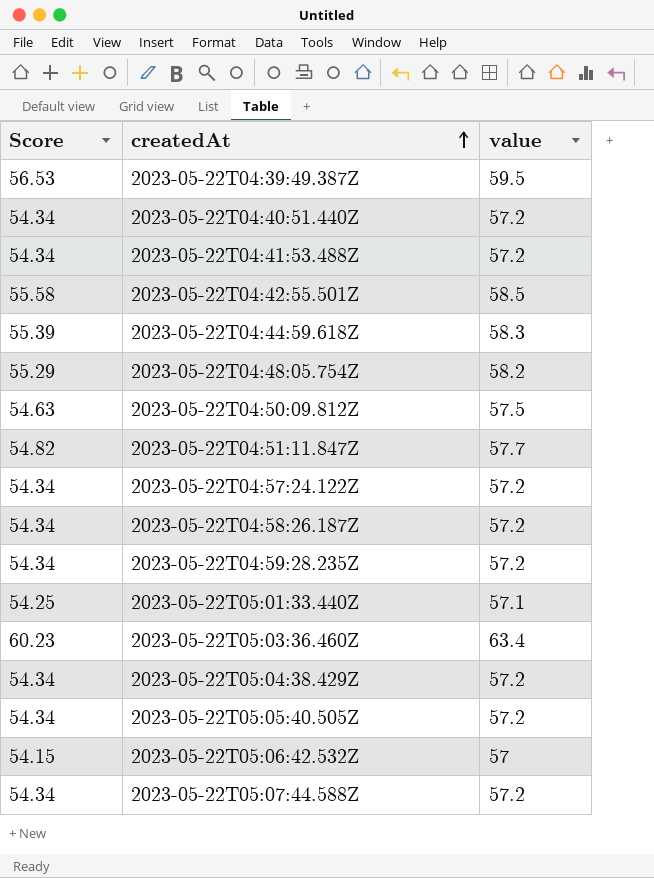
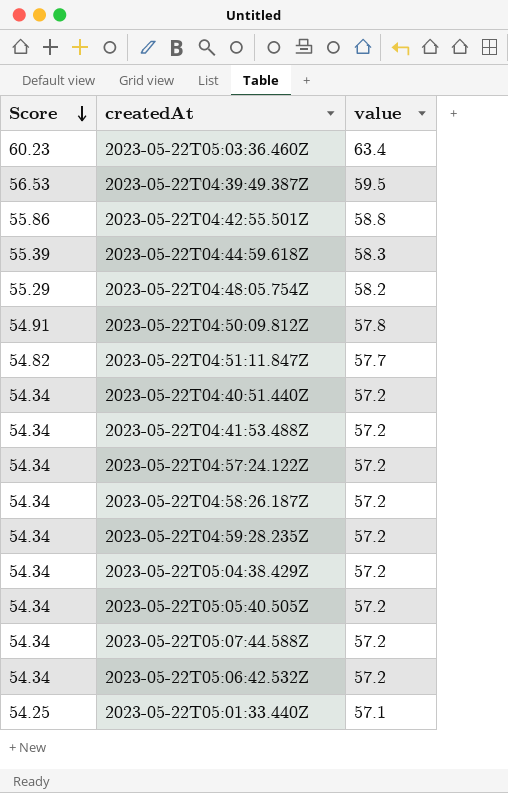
row order: createdAt ascending -> Score descending
2023-05-22T04:42:55.501Z | Score: 55.58 -> 55.86
2023-05-22T04:42:55.501Z | value: 58.5 -> 58.8
2023-05-22T04:50:09.812Z | Score: 54.63 -> 54.91
2023-05-22T04:50:09.812Z | value: 57.5 -> 57.8
2023-05-22T05:06:42.532Z | Score: 54.15 -> 54.34
2023-05-22T05:06:42.532Z | value: 57 -> 57.2

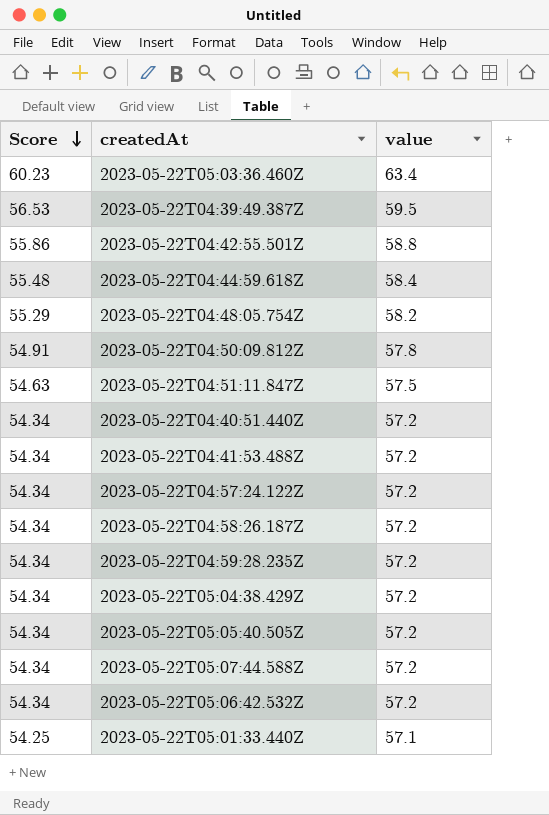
2023-05-22T04:44:59.618Z | Score: 55.39 -> 55.48
2023-05-22T04:44:59.618Z | value: 58.3 -> 58.4
2023-05-22T04:51:11.847Z | Score: 54.82 -> 54.63
2023-05-22T04:51:11.847Z | value: 57.7 -> 57.5

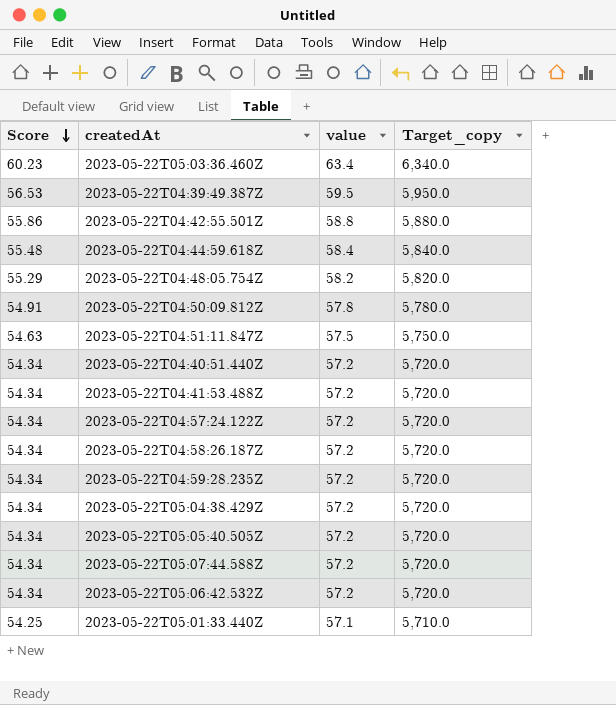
column Target_copy | formula: none -> [value] * 100

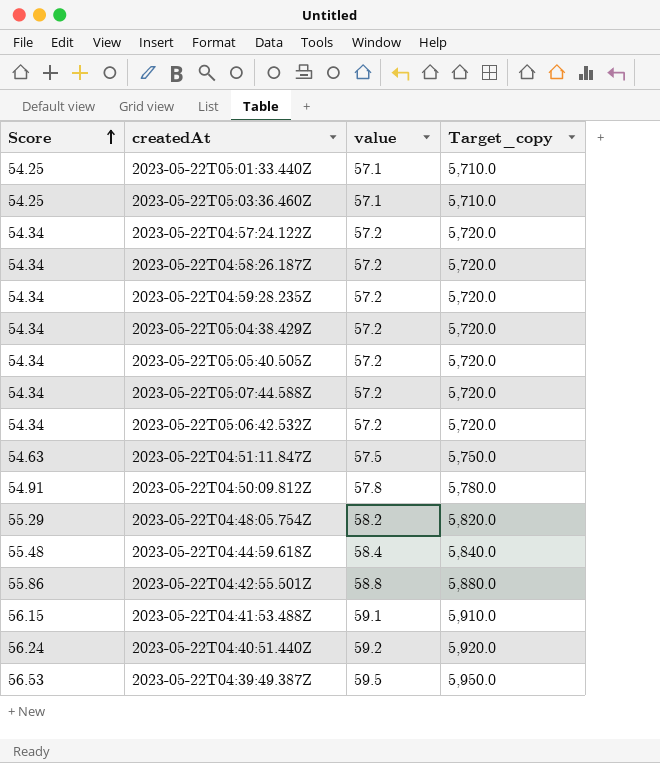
row order: Score descending -> Score ascending
2023-05-22T05:03:36.460Z | Score: 60.23 -> 54.25
2023-05-22T05:03:36.460Z | value: 63.4 -> 57.1
2023-05-22T05:03:36.460Z | Target_copy: 6,340.0 -> 5,710.0
2023-05-22T04:41:53.488Z | Score: 54.34 -> 56.15
2023-05-22T04:41:53.488Z | value: 57.2 -> 59.1
2023-05-22T04:41:53.488Z | Target_copy: 5,720.0 -> 5,910.0
2023-05-22T04:40:51.440Z | Score: 54.34 -> 56.24
2023-05-22T04:40:51.440Z | value: 57.2 -> 59.2
2023-05-22T04:40:51.440Z | Target_copy: 5,720.0 -> 5,920.0

